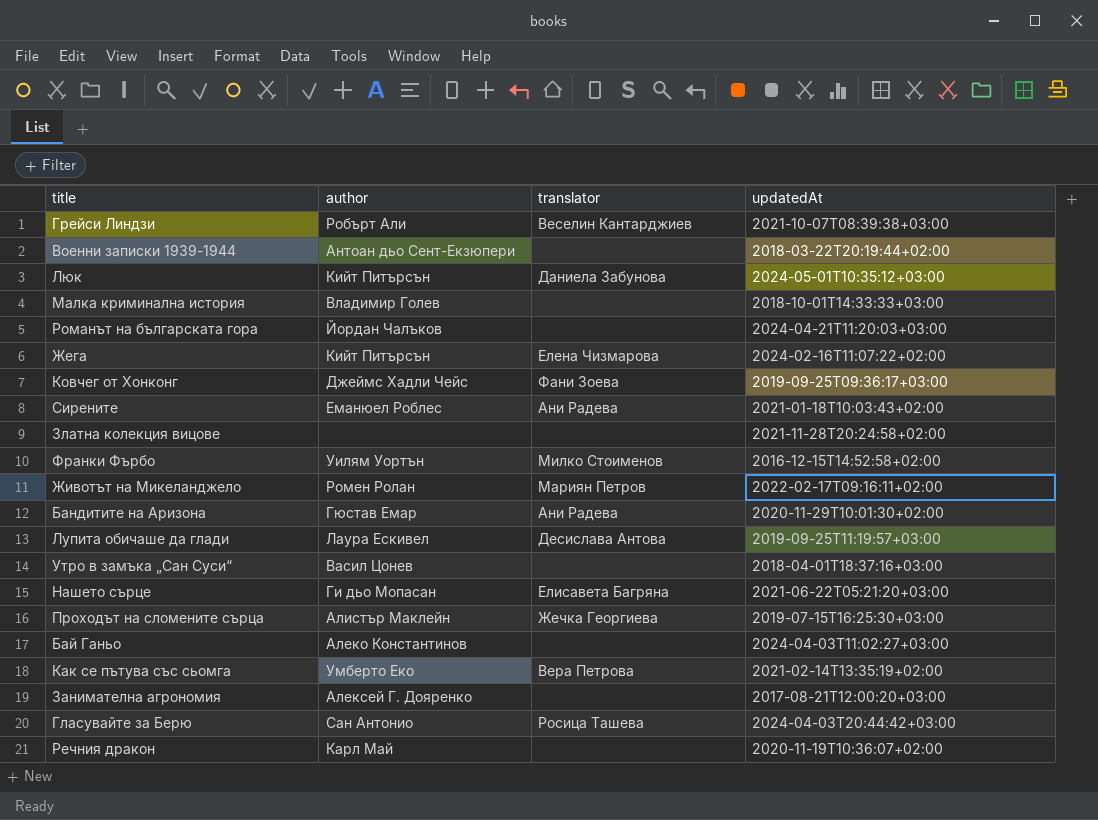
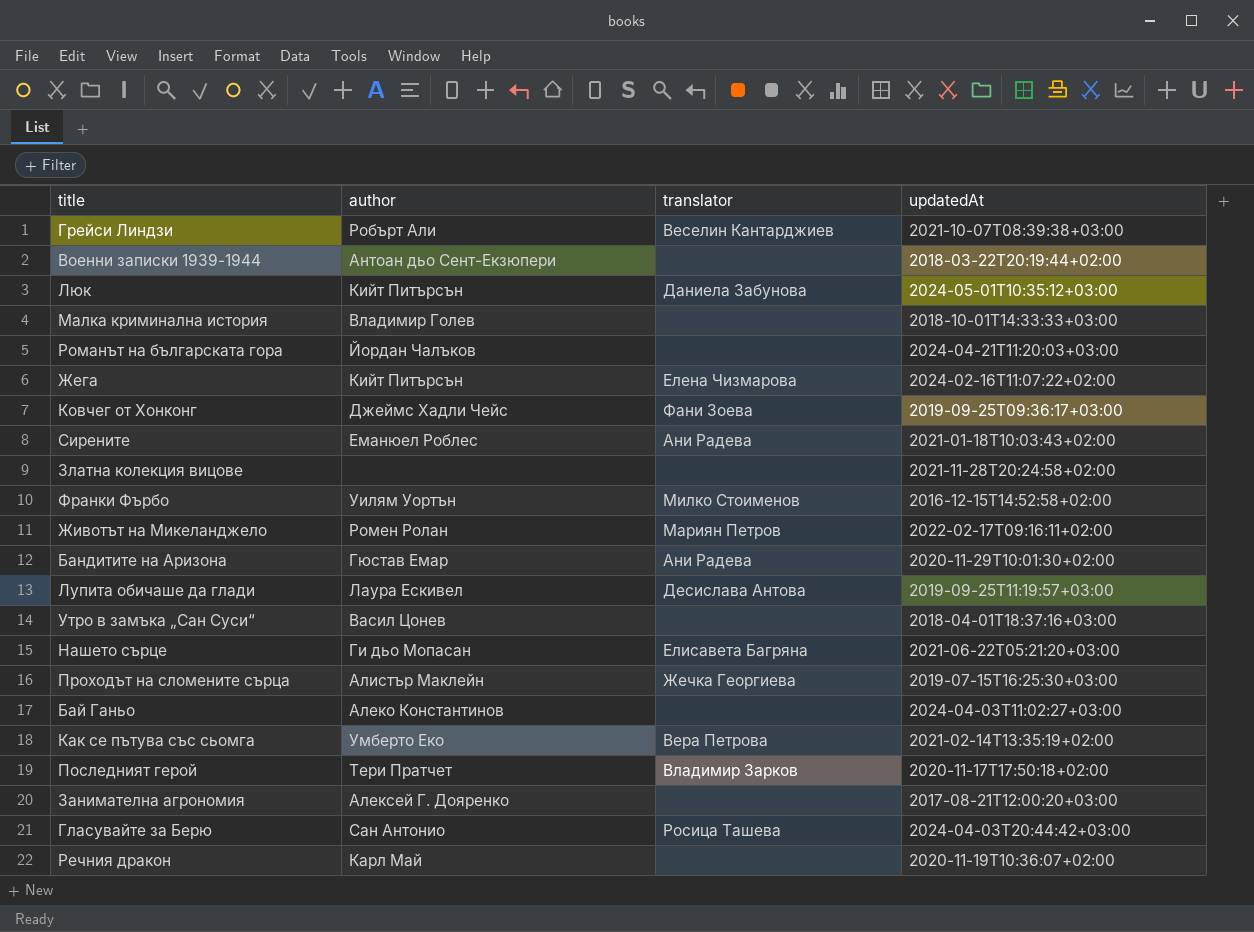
row Последният герой: none -> Тери Пратчет | Владимир Зарков | 2020-11-17T17:50:18+02:00

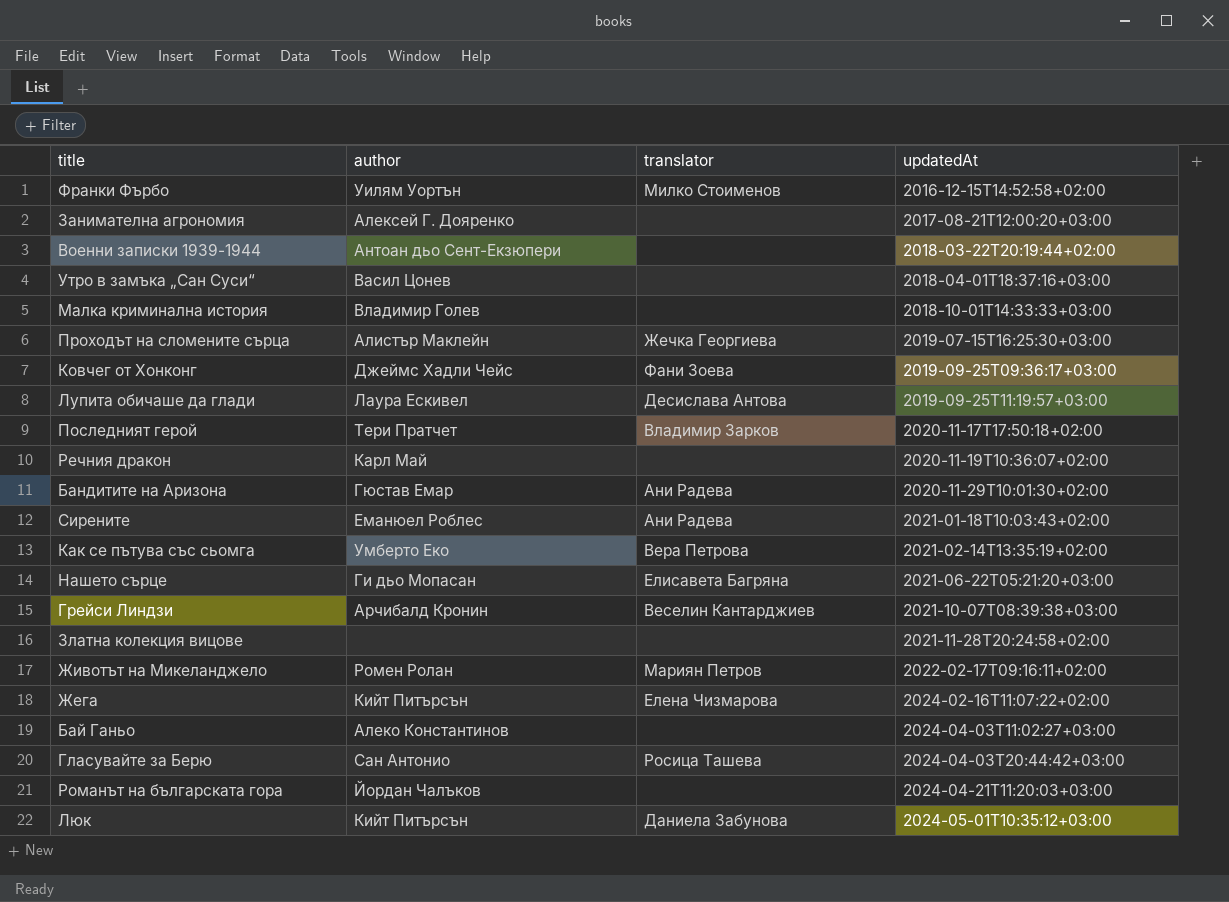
row order: none -> updatedAt ascending
Грейси Линдзи | author: Робърт Али -> Арчибалд Кронин

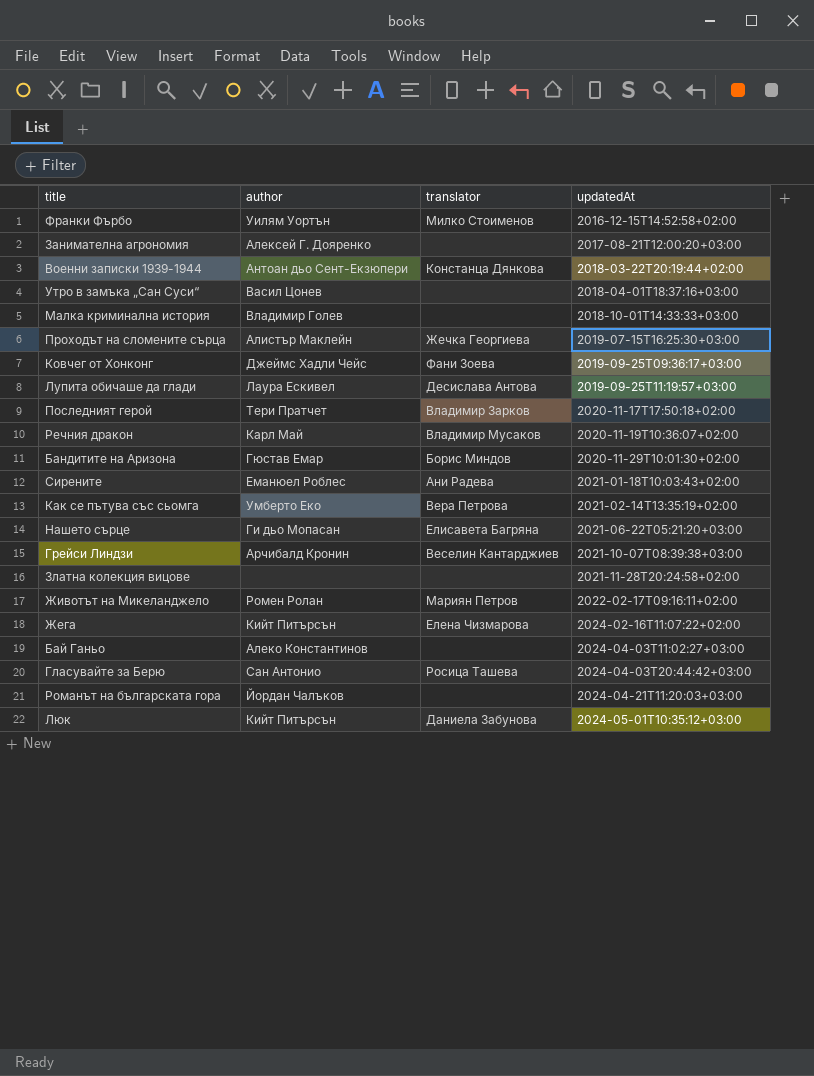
Военни записки 1939-1944 | translator: none -> Констанца Дянкова
Речния дракон | translator: none -> Владимир Мусаков
Бандитите на Аризона | translator: Ани Радева -> Борис Миндов

